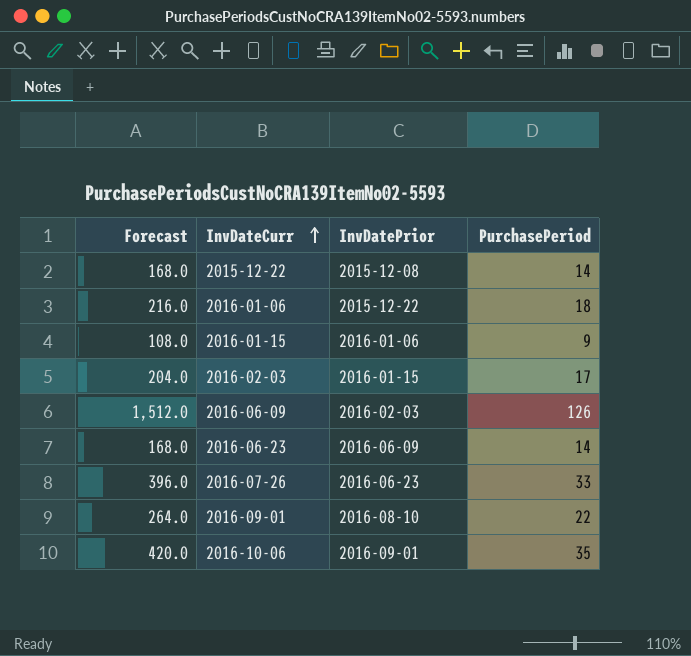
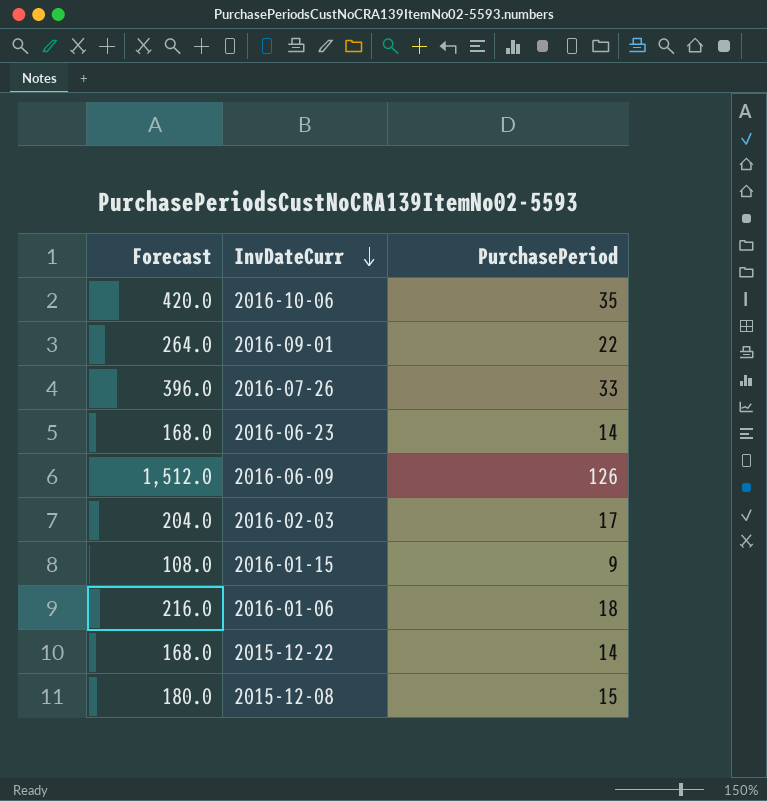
row order: InvDateCurr ascending -> InvDateCurr descending
column InvDatePrior | position: 3 -> none
row 2015-12-08: none -> 180.0 | 15

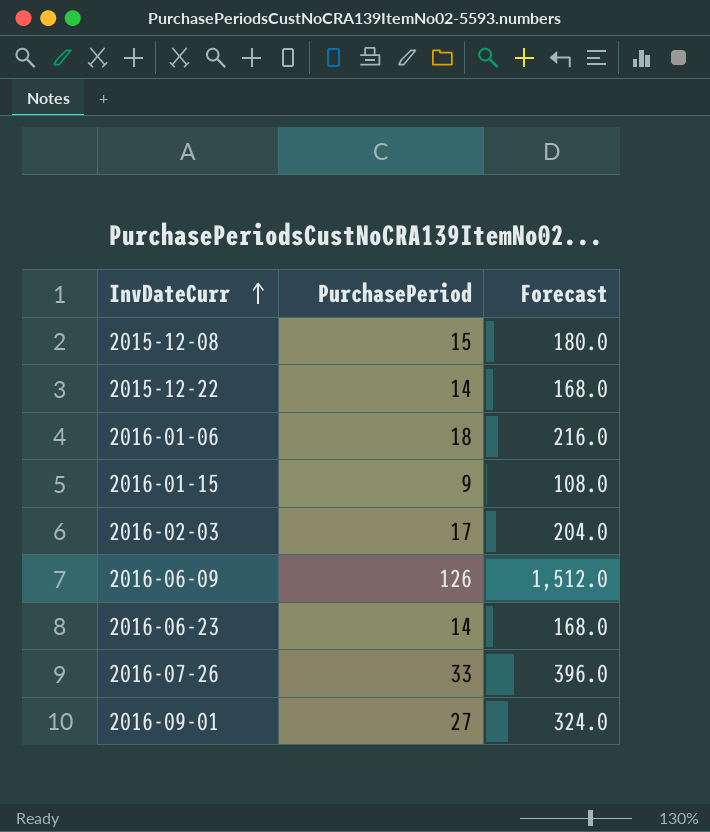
row order: InvDateCurr descending -> InvDateCurr ascending
column Forecast | position: 1 -> 3
row 2016-10-06: 420.0 | 35 -> none
2016-09-01 | PurchasePeriod: 22 -> 27
2016-09-01 | Forecast: 264.0 -> 324.0

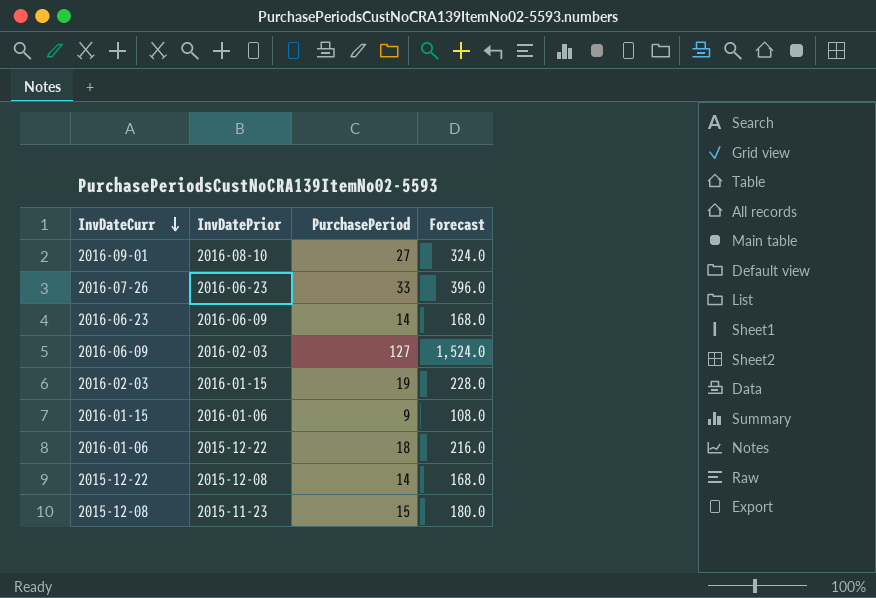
row order: InvDateCurr ascending -> InvDateCurr descending
column InvDatePrior | position: none -> 2
2016-06-09 | PurchasePeriod: 126 -> 127
2016-06-09 | Forecast: 1,512.0 -> 1,524.0
2016-02-03 | PurchasePeriod: 17 -> 19
2016-02-03 | Forecast: 204.0 -> 228.0

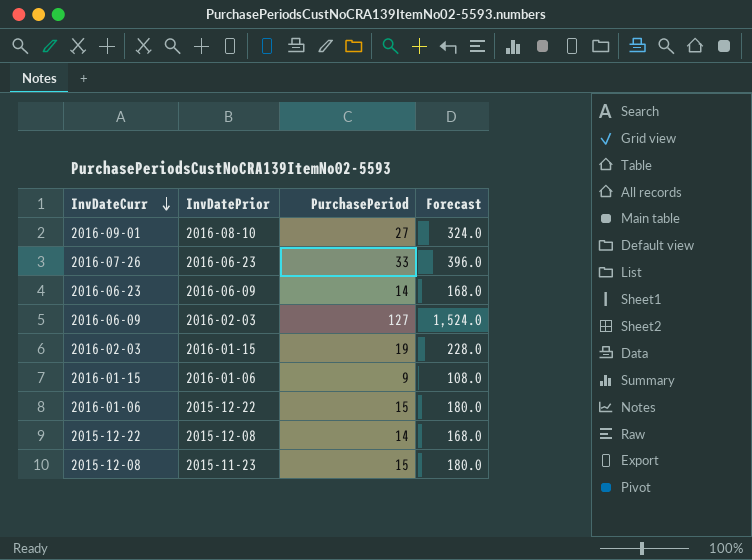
2016-01-06 | PurchasePeriod: 18 -> 15
2016-01-06 | Forecast: 216.0 -> 180.0

